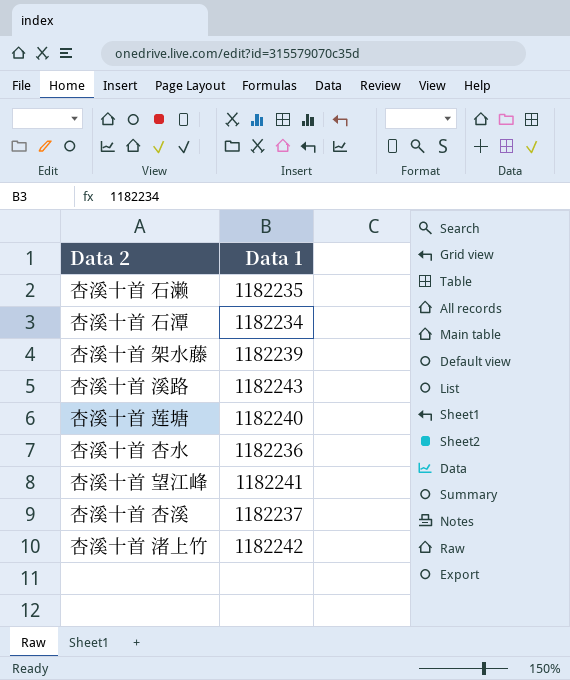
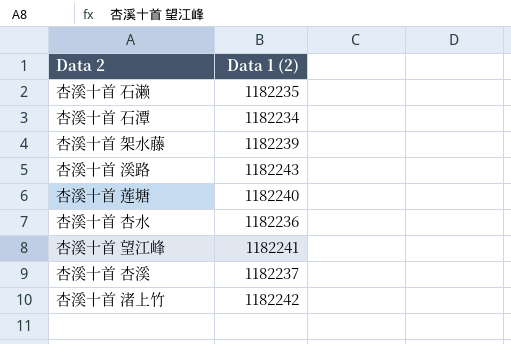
column name: Data 1 -> Data 1 (2)

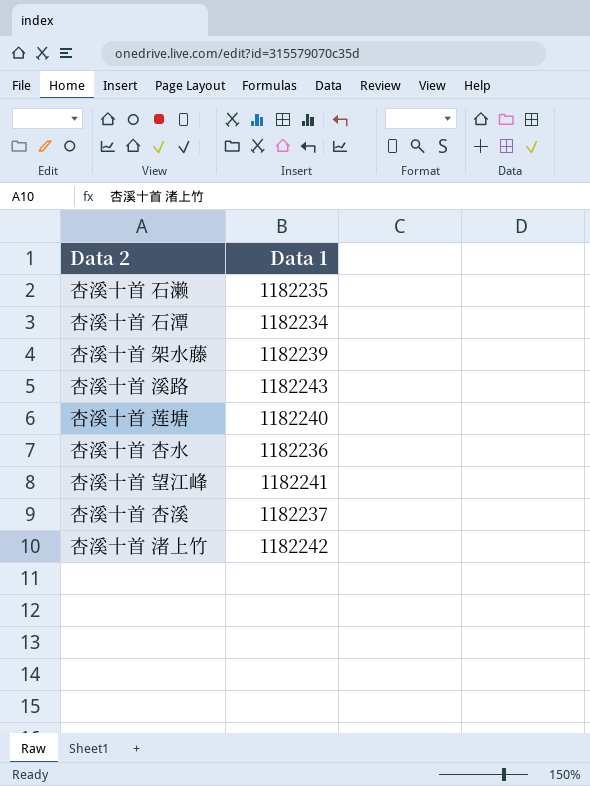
column name: Data 1 (2) -> Data 1

